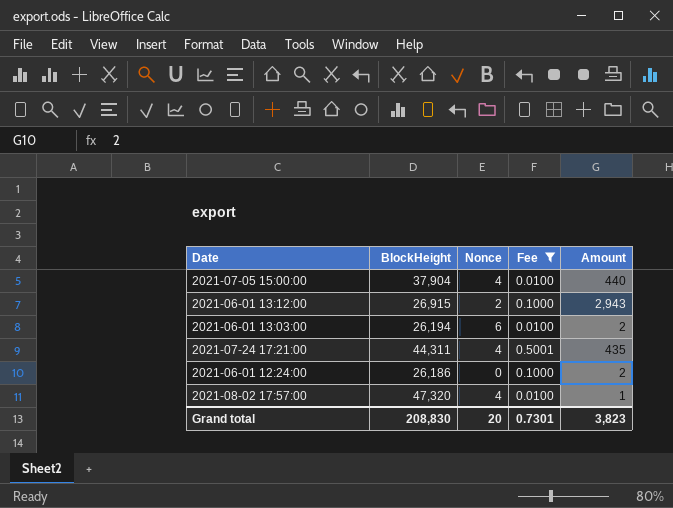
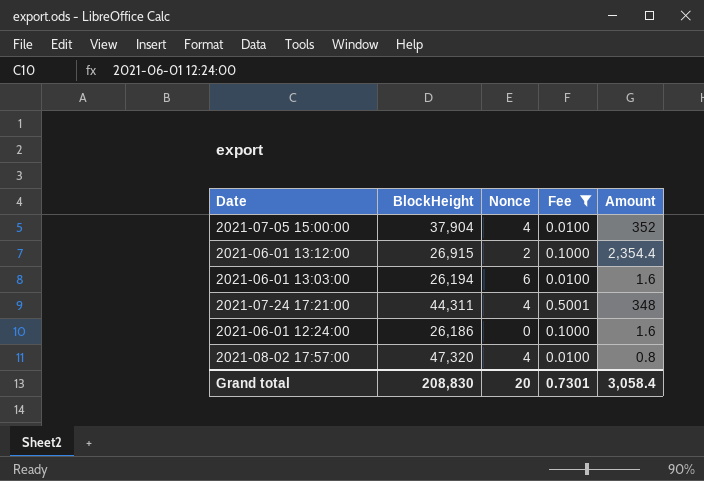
2021-07-05 15:00:00 | Amount: 440 -> 352
2021-06-01 13:12:00 | Amount: 2,943 -> 2,354.4
2021-06-01 13:03:00 | Amount: 2 -> 1.6
2021-07-24 17:21:00 | Amount: 435 -> 348
2021-06-01 12:24:00 | Amount: 2 -> 1.6
2021-08-02 17:57:00 | Amount: 1 -> 0.8
Grand total | Amount: 3,823 -> 3,058.4

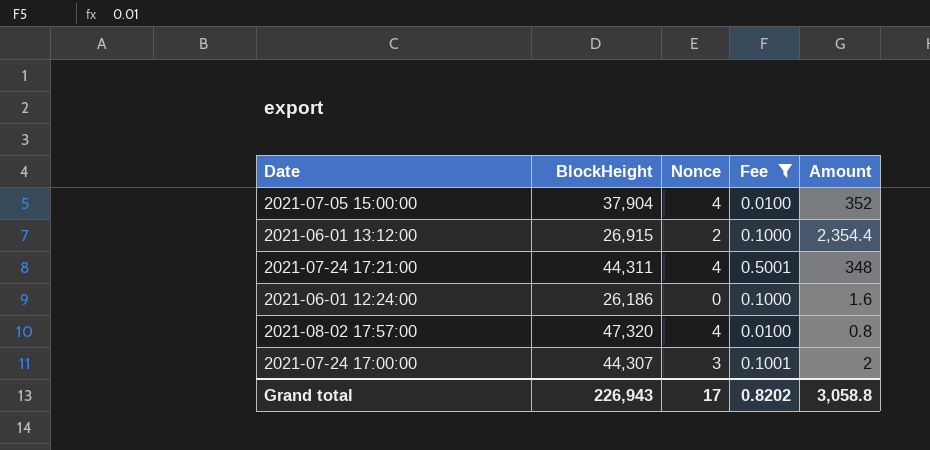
row 2021-06-01 13:03:00: 26,194 | 6 | 0.0100 | 1.6 -> none
row 2021-07-24 17:00:00: none -> 44,307 | 3 | 0.1001 | 2
Grand total | BlockHeight: 208,830 -> 226,943
Grand total | Nonce: 20 -> 17
Grand total | Fee: 0.7301 -> 0.8202
Grand total | Amount: 3,058.4 -> 3,058.8

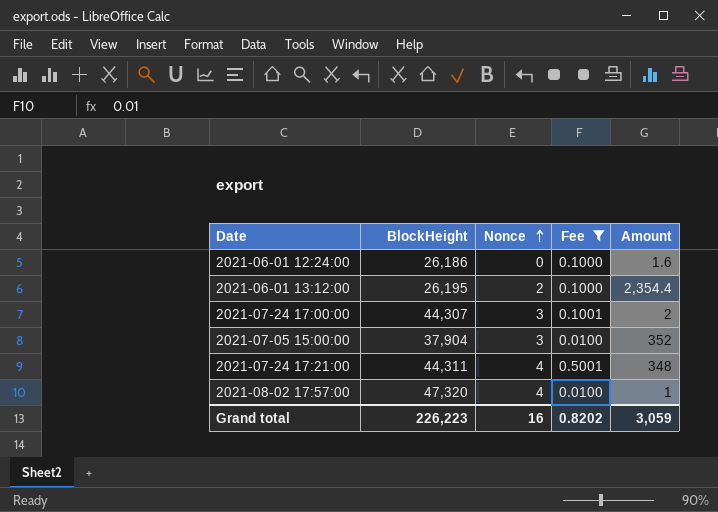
row order: none -> Nonce ascending
2021-06-01 13:12:00 | BlockHeight: 26,915 -> 26,195
2021-07-05 15:00:00 | Nonce: 4 -> 3
2021-08-02 17:57:00 | Amount: 0.8 -> 1
Grand total | BlockHeight: 226,943 -> 226,223
Grand total | Nonce: 17 -> 16
Grand total | Amount: 3,058.8 -> 3,059

